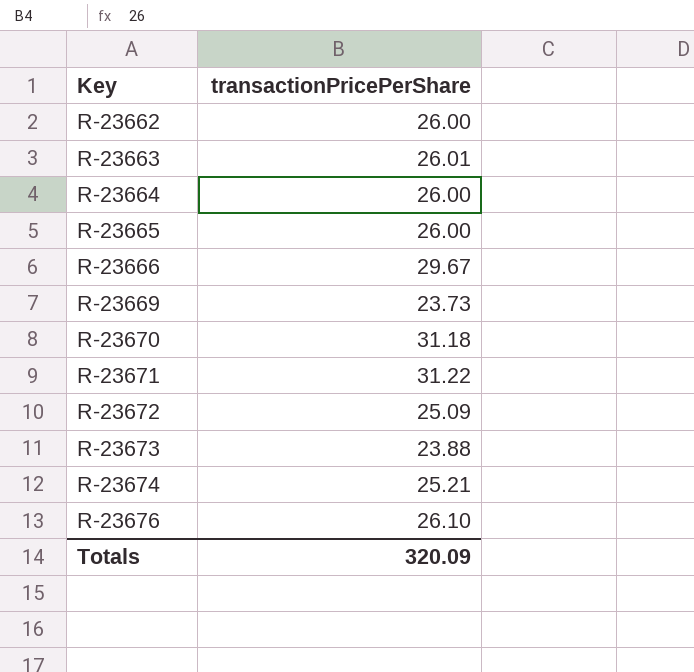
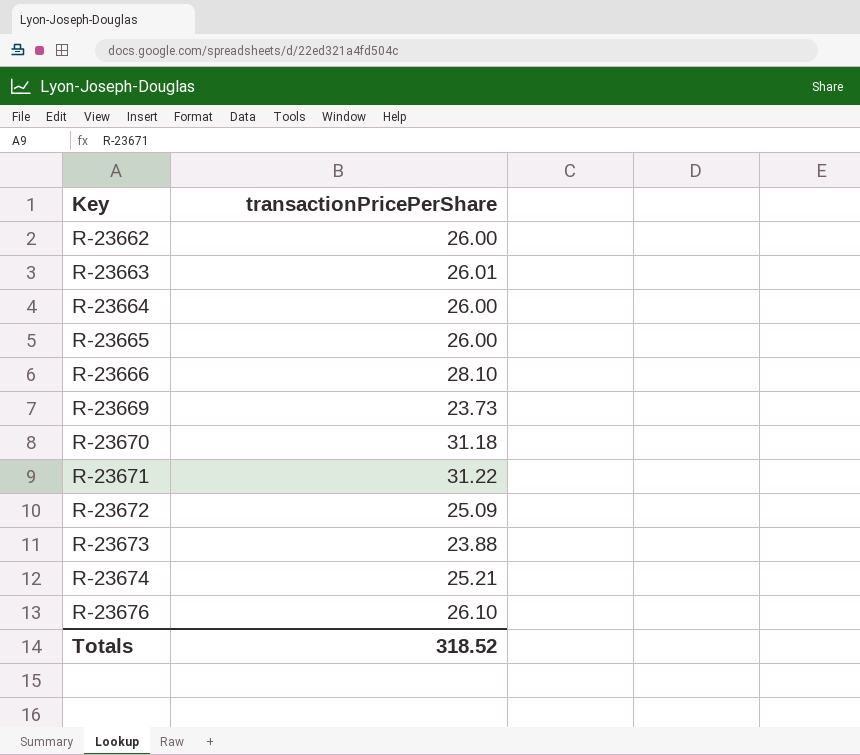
R-23666 | transactionPricePerShare: 29.67 -> 28.10
Totals | transactionPricePerShare: 320.09 -> 318.52

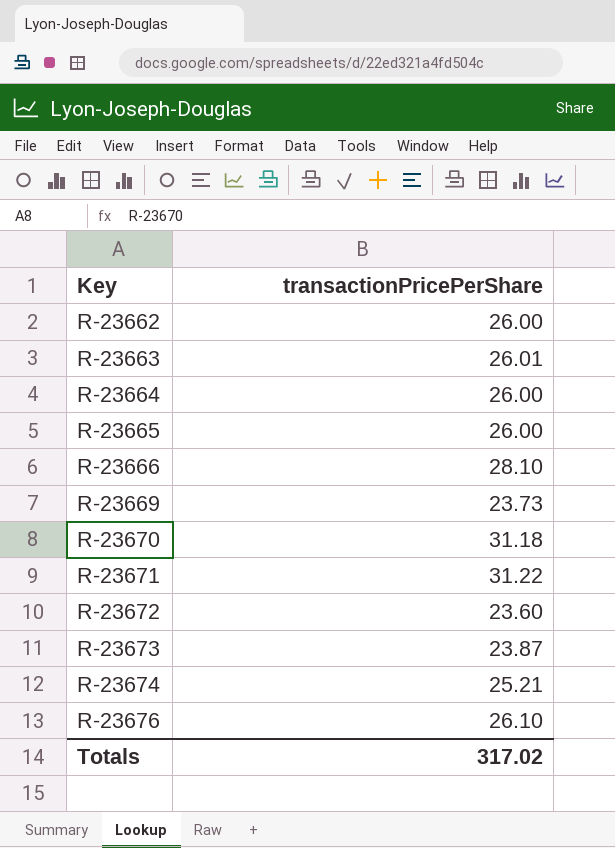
R-23672 | transactionPricePerShare: 25.09 -> 23.60
R-23673 | transactionPricePerShare: 23.88 -> 23.87
Totals | transactionPricePerShare: 318.52 -> 317.02

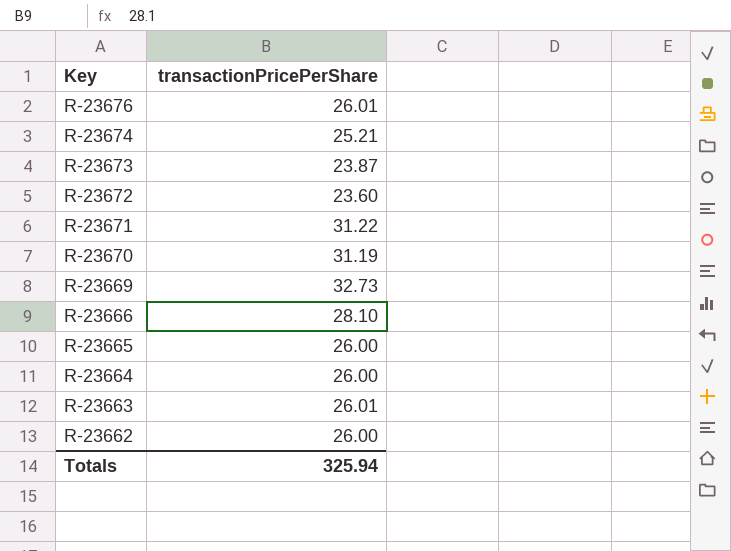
row order: Key ascending -> Key descending
R-23676 | transactionPricePerShare: 26.10 -> 26.01
R-23670 | transactionPricePerShare: 31.18 -> 31.19
R-23669 | transactionPricePerShare: 23.73 -> 32.73
Totals | transactionPricePerShare: 317.02 -> 325.94

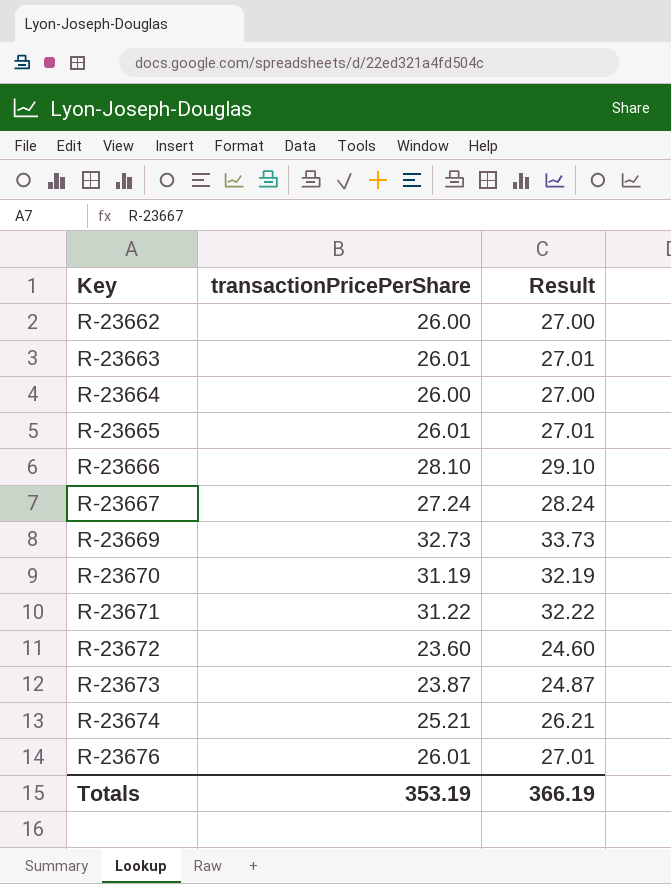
row order: Key descending -> Key ascending
column Result | formula: none -> [transactionPricePerShare] + 1
R-23665 | transactionPricePerShare: 26.00 -> 26.01
row R-23667: none -> 27.24 | 28.24
Totals | transactionPricePerShare: 325.94 -> 353.19

